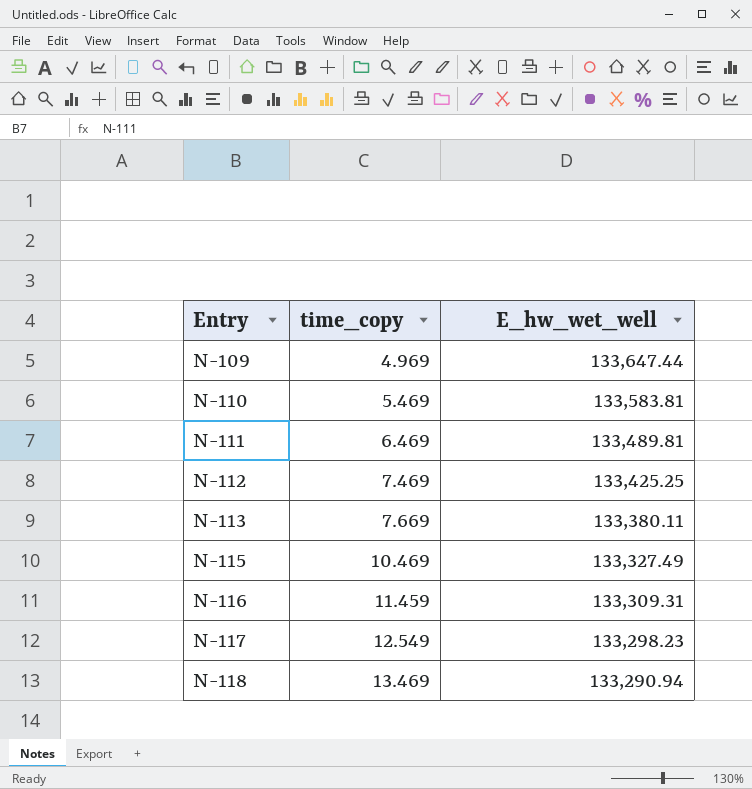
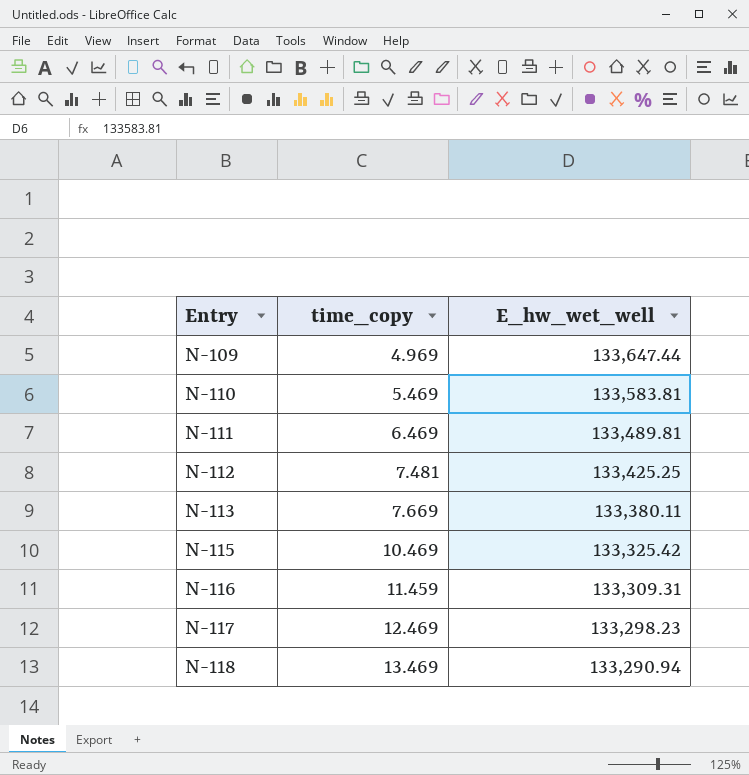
N-112 | time_copy: 7.469 -> 7.481
N-115 | E_hw_wet_well: 133,327.49 -> 133,325.42
N-117 | time_copy: 12.549 -> 12.469

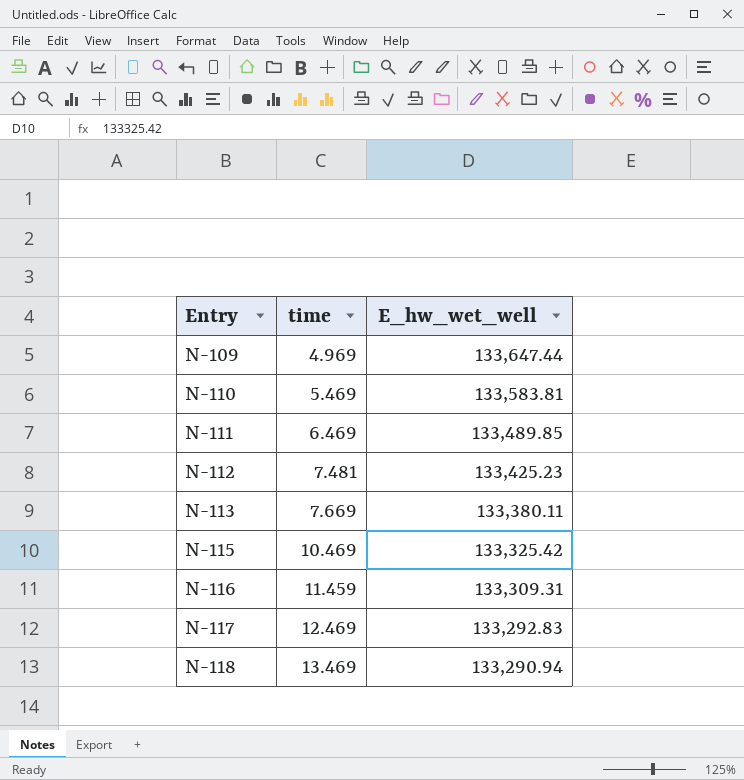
column name: time_copy -> time
N-111 | E_hw_wet_well: 133,489.81 -> 133,489.85
N-112 | E_hw_wet_well: 133,425.25 -> 133,425.23
N-117 | E_hw_wet_well: 133,298.23 -> 133,292.83

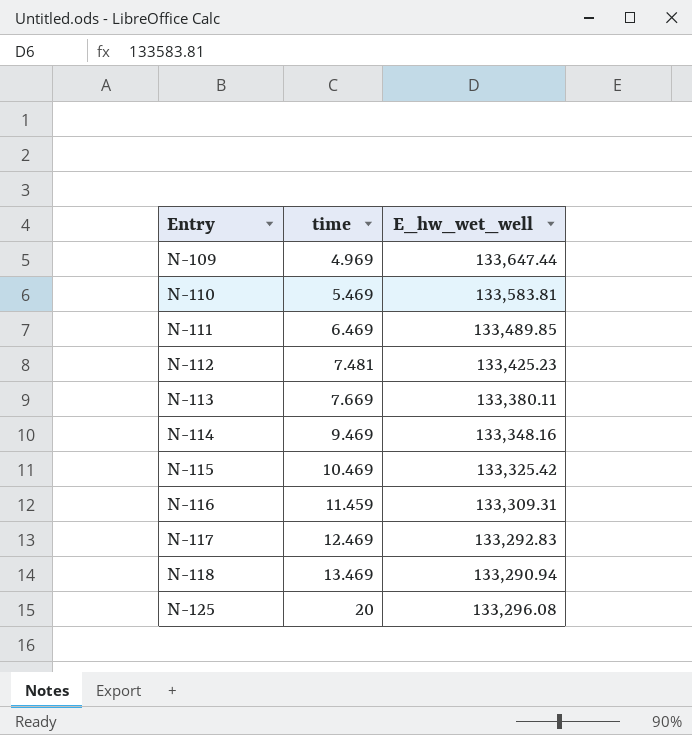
row N-114: none -> 9.469 | 133,348.16
row N-125: none -> 20 | 133,296.08

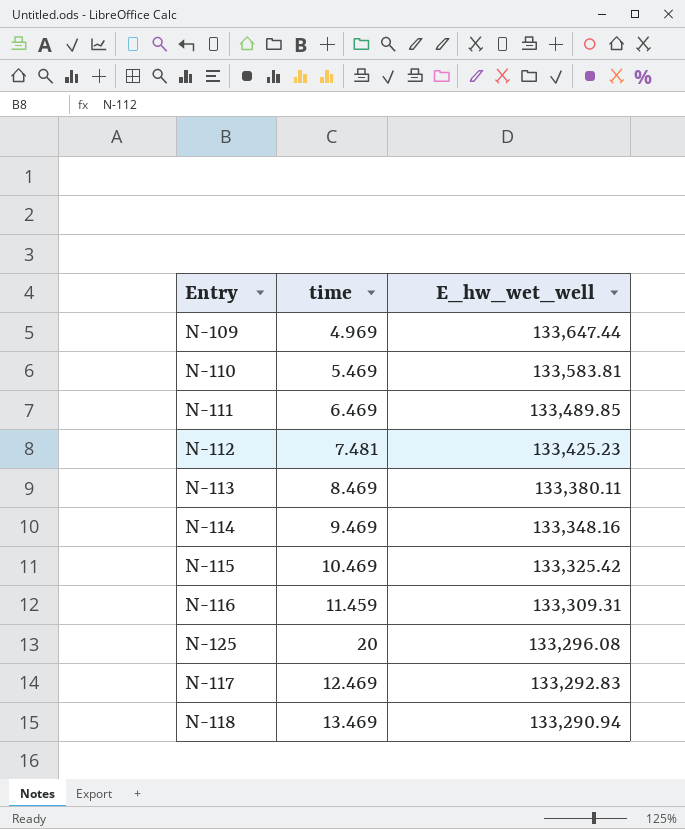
row order: Entry ascending -> E_hw_wet_well descending
N-113 | time: 7.669 -> 8.469

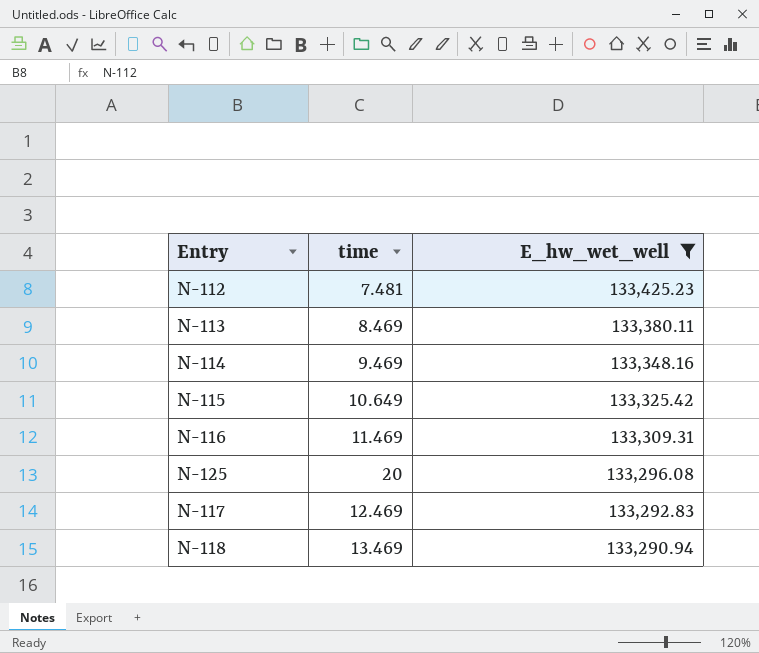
filter: none -> E_hw_wet_well <= 133,425.23
N-115 | time: 10.469 -> 10.649
N-116 | time: 11.459 -> 11.469

